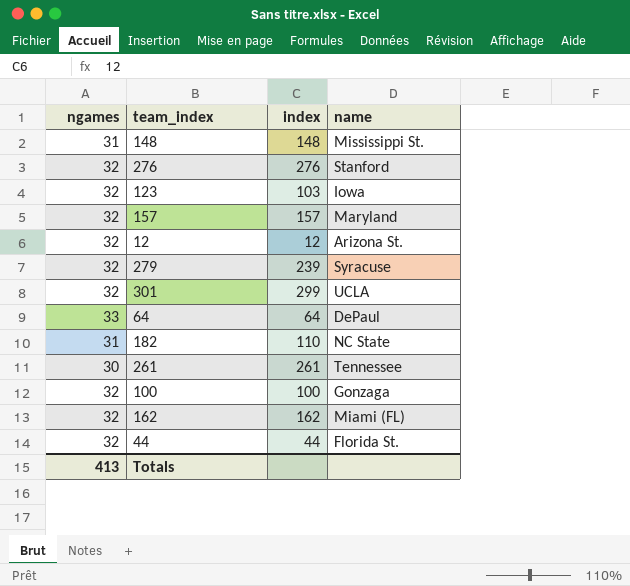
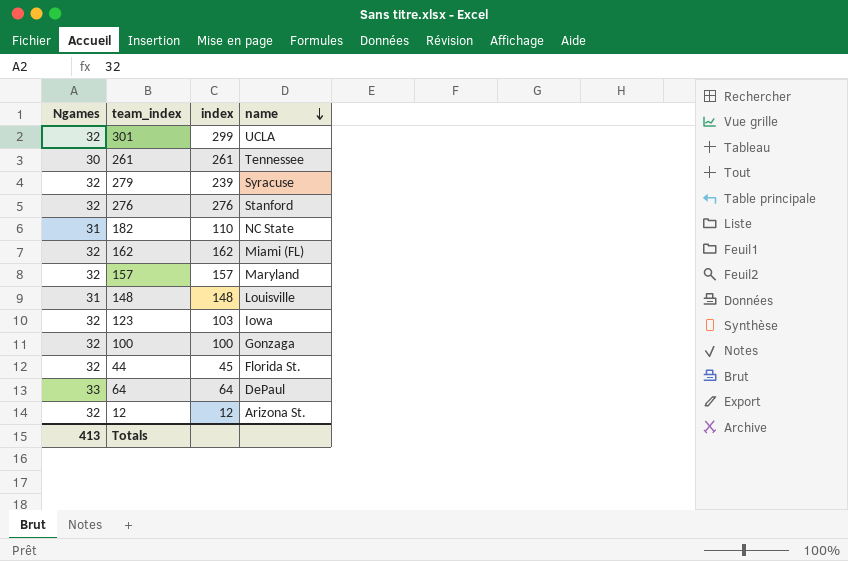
row order: none -> name descending
column name: ngames -> Ngames
148 | name: Mississippi St. -> Louisville
44 | index: 44 -> 45

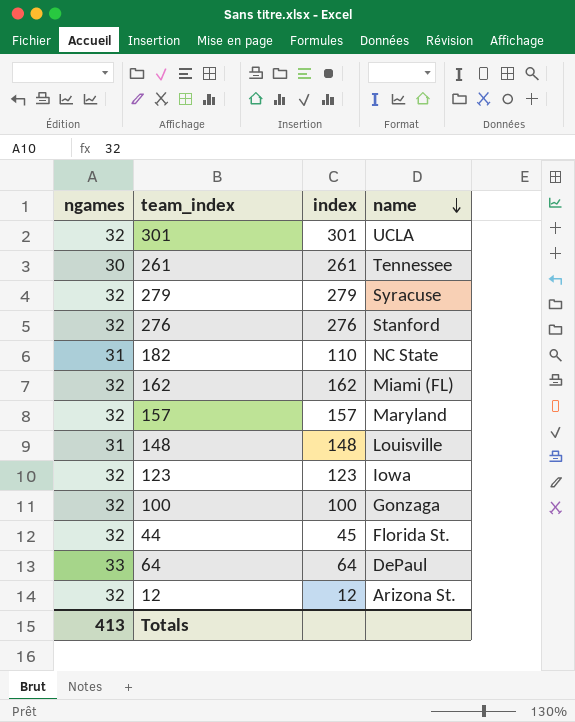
column name: Ngames -> ngames
301 | index: 299 -> 301
279 | index: 239 -> 279
123 | index: 103 -> 123

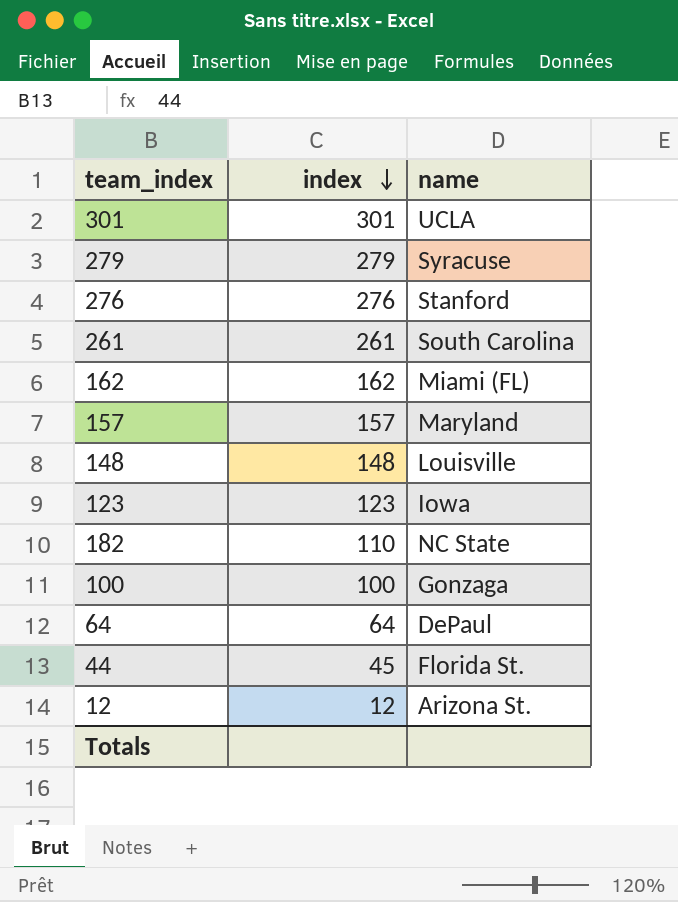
row order: name descending -> index descending
column ngames | position: 1 -> none
261 | name: Tennessee -> South Carolina

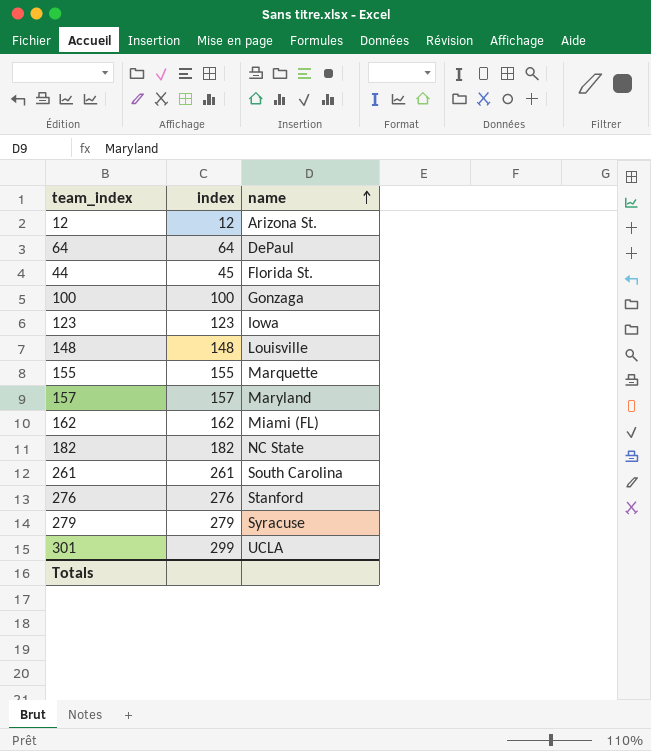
row order: index descending -> name ascending
row 155: none -> 155 | Marquette
182 | index: 110 -> 182
301 | index: 301 -> 299

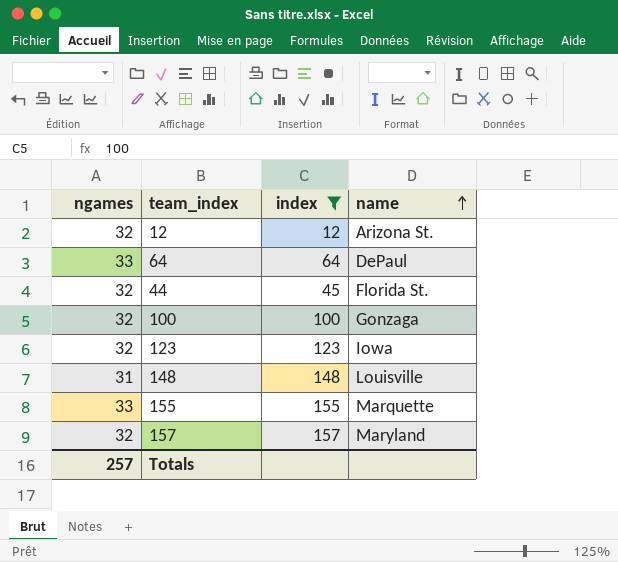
filter: none -> index <= 157
column ngames | position: none -> 1

